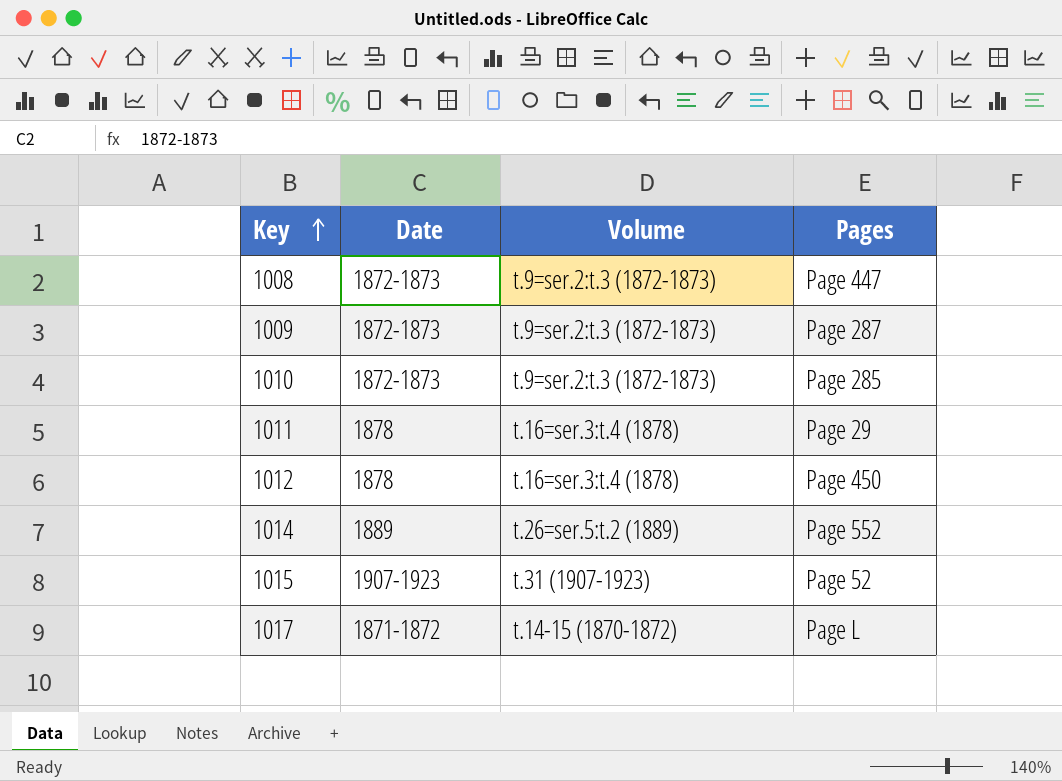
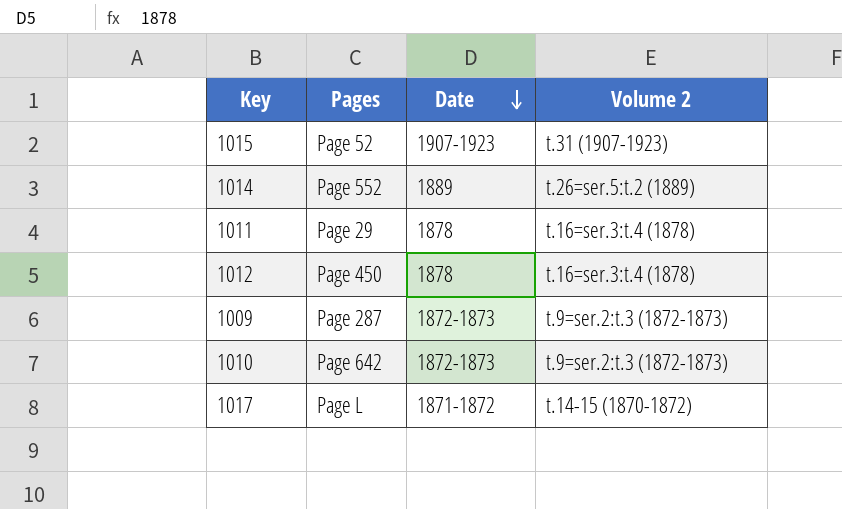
row order: Key ascending -> Date descending
column Pages | position: 4 -> 2
column name: Volume -> Volume 2
row 1008: 1872-1873 | t.9=ser.2:t.3 (1872-1873) | Page 447 -> none
1010 | Pages: Page 285 -> Page 642

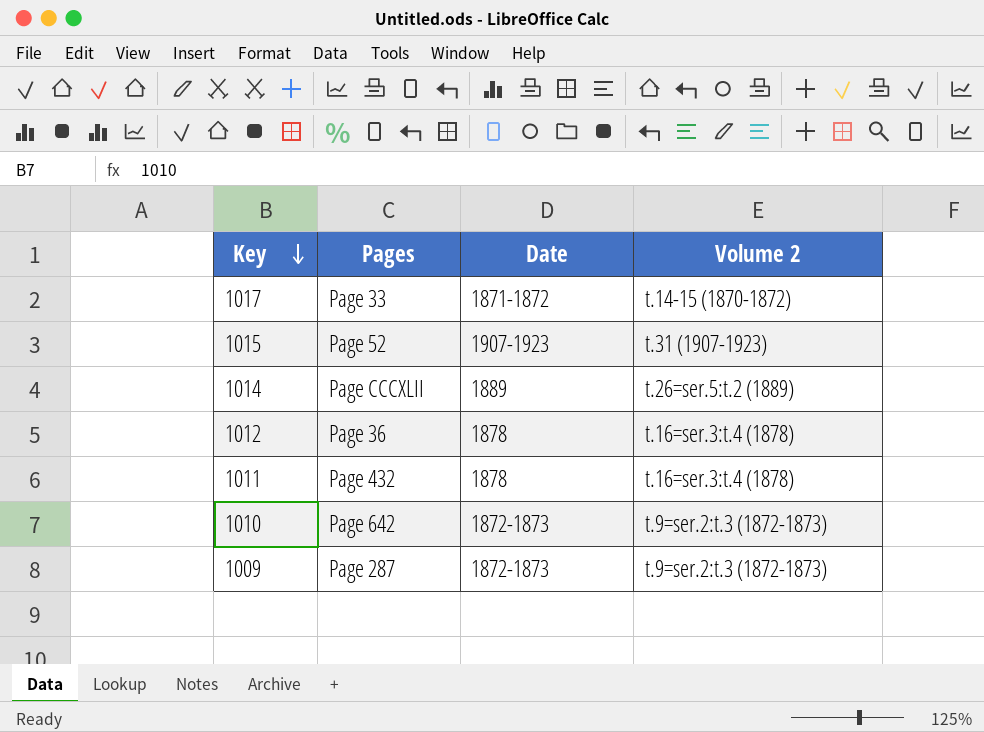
row order: Date descending -> Key descending
1017 | Pages: Page L -> Page 33
1014 | Pages: Page 552 -> Page CCCXLII
1012 | Pages: Page 450 -> Page 36
1011 | Pages: Page 29 -> Page 432

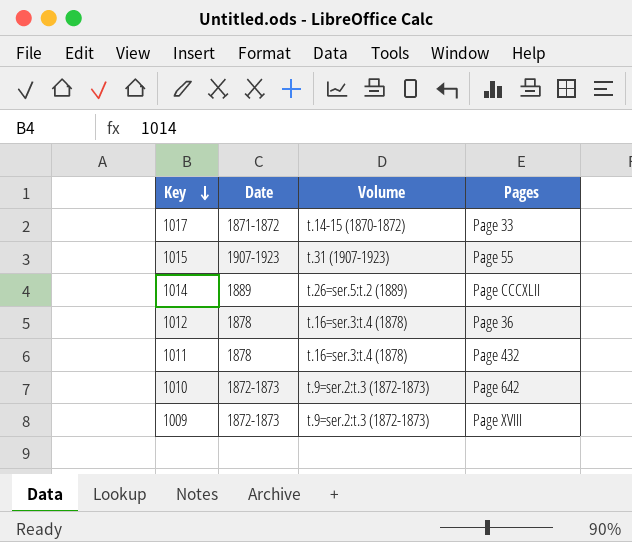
column name: Volume 2 -> Volume
column Pages | position: 2 -> 4
1015 | Pages: Page 52 -> Page 55
1009 | Pages: Page 287 -> Page XVIII

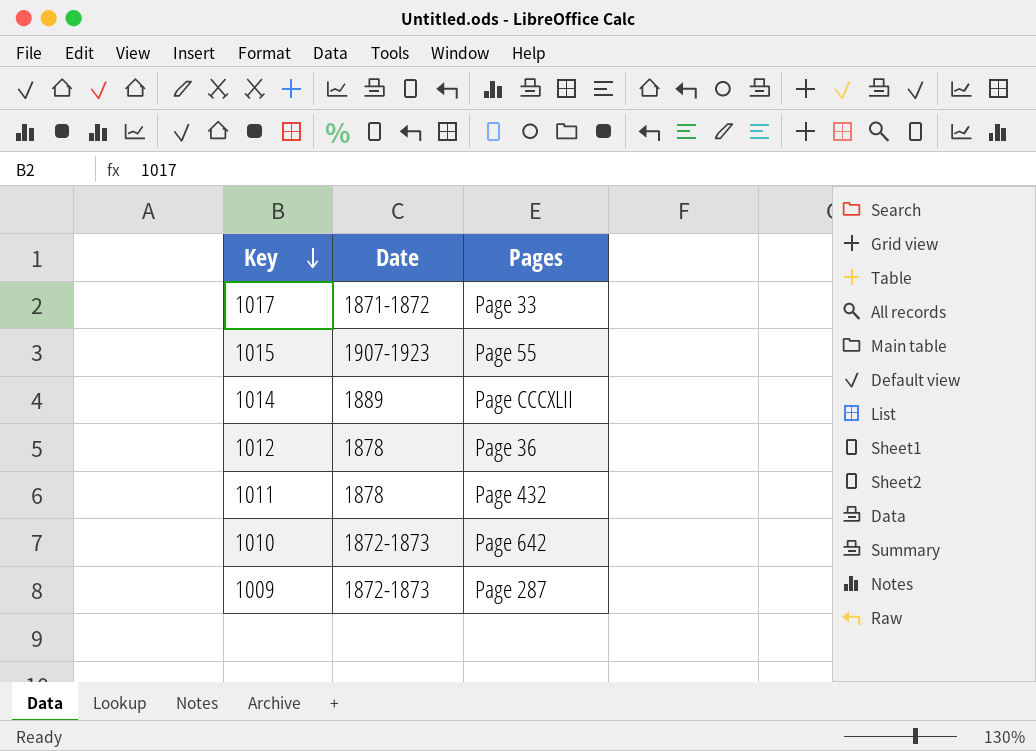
column Volume | position: 3 -> none
1009 | Pages: Page XVIII -> Page 287

